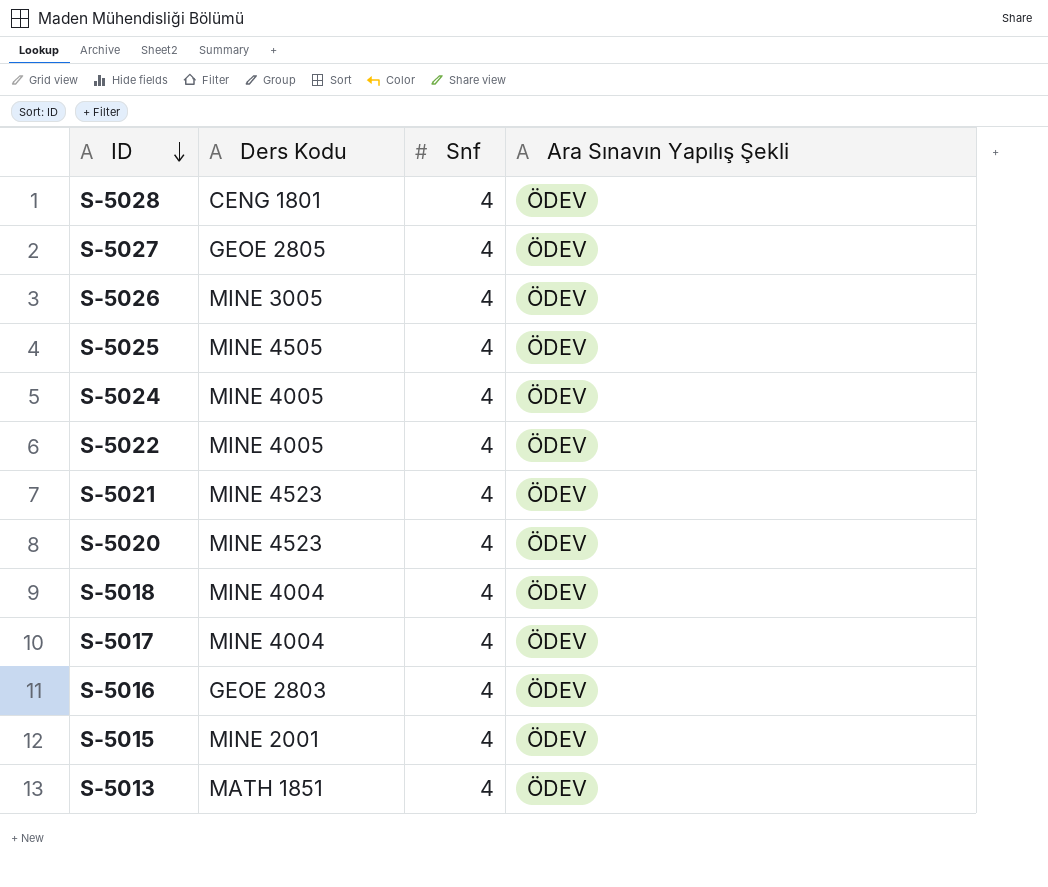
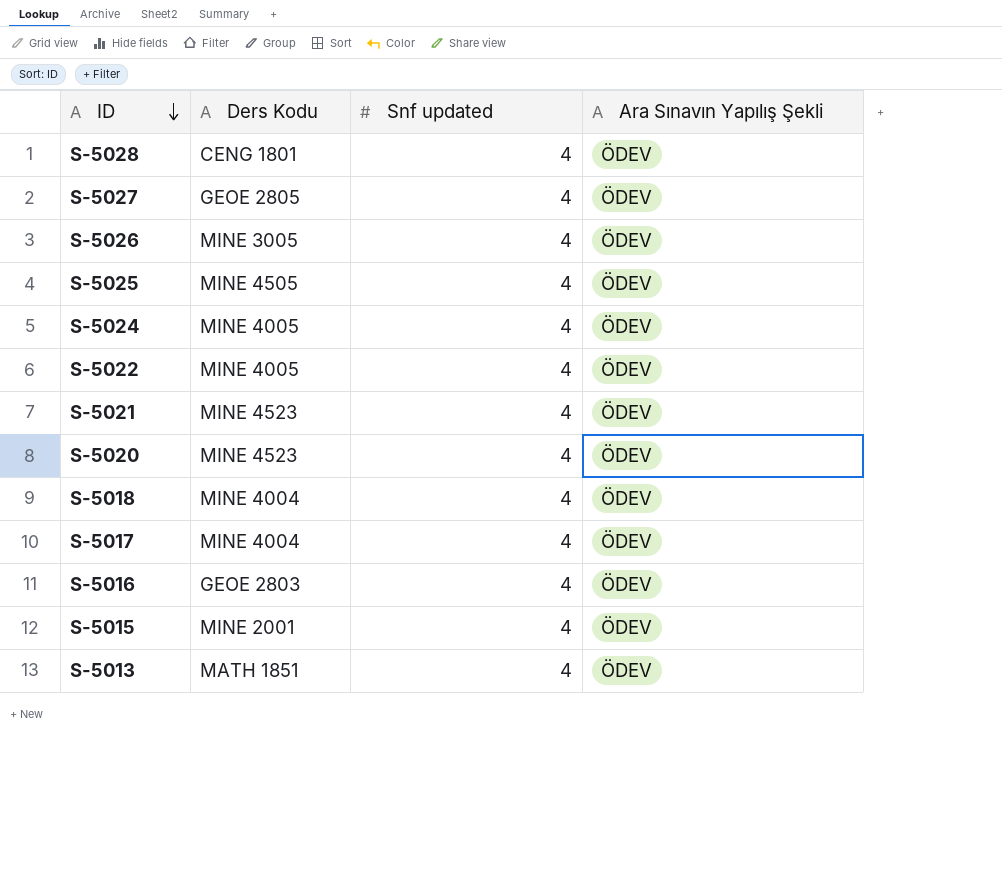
column name: Snf -> Snf updated

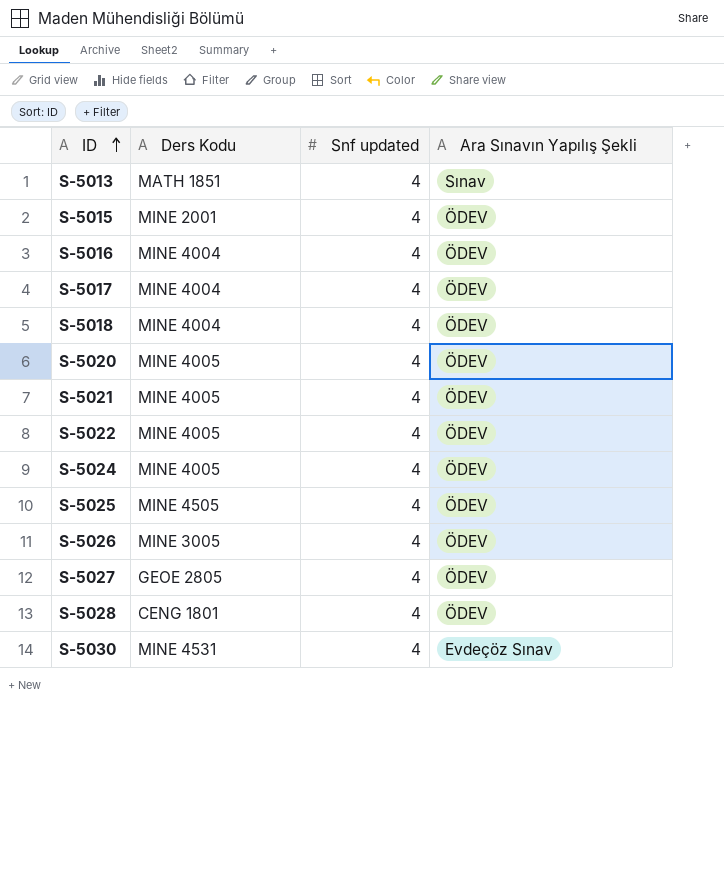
row order: ID descending -> ID ascending
S-5013 | Ara Sınavın Yapılış Şekli: ÖDEV -> Sınav
S-5016 | Ders Kodu: GEOE 2803 -> MINE 4004
S-5020 | Ders Kodu: MINE 4523 -> MINE 4005
S-5021 | Ders Kodu: MINE 4523 -> MINE 4005
row S-5030: none -> MINE 4531 | 4 | Evdeçöz Sınav

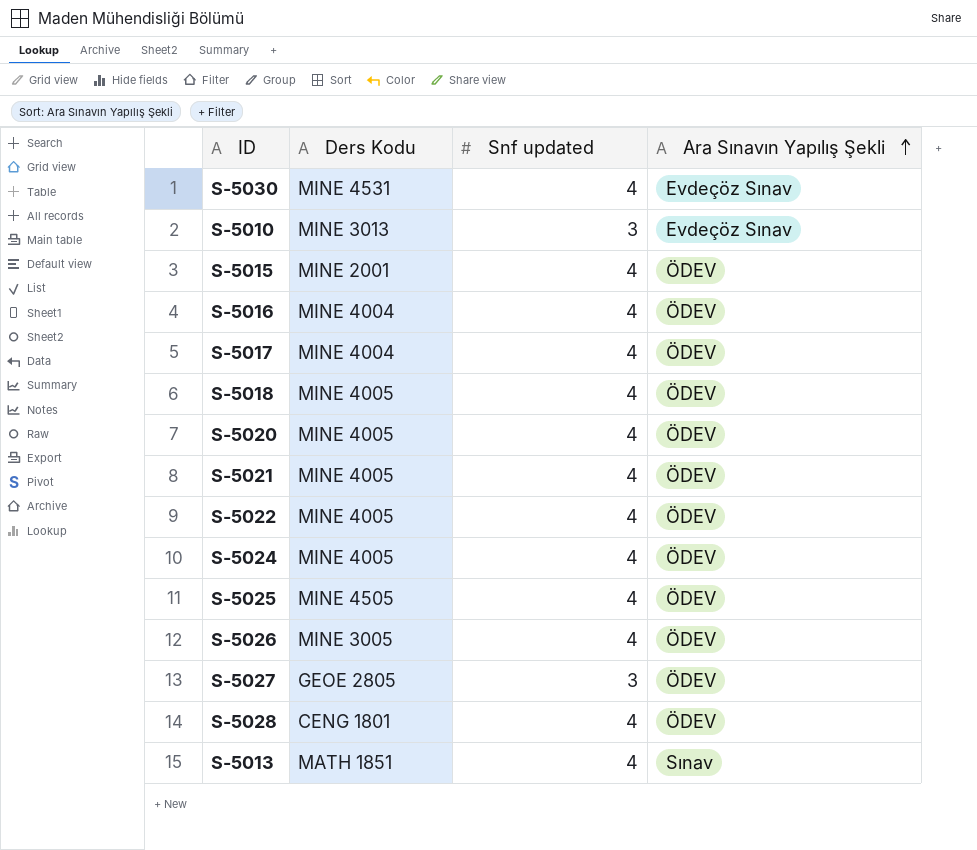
row order: ID ascending -> Ara Sınavın Yapılış Şekli ascending
row S-5010: none -> MINE 3013 | 3 | Evdeçöz Sınav
S-5018 | Ders Kodu: MINE 4004 -> MINE 4005
S-5027 | Snf updated: 4 -> 3

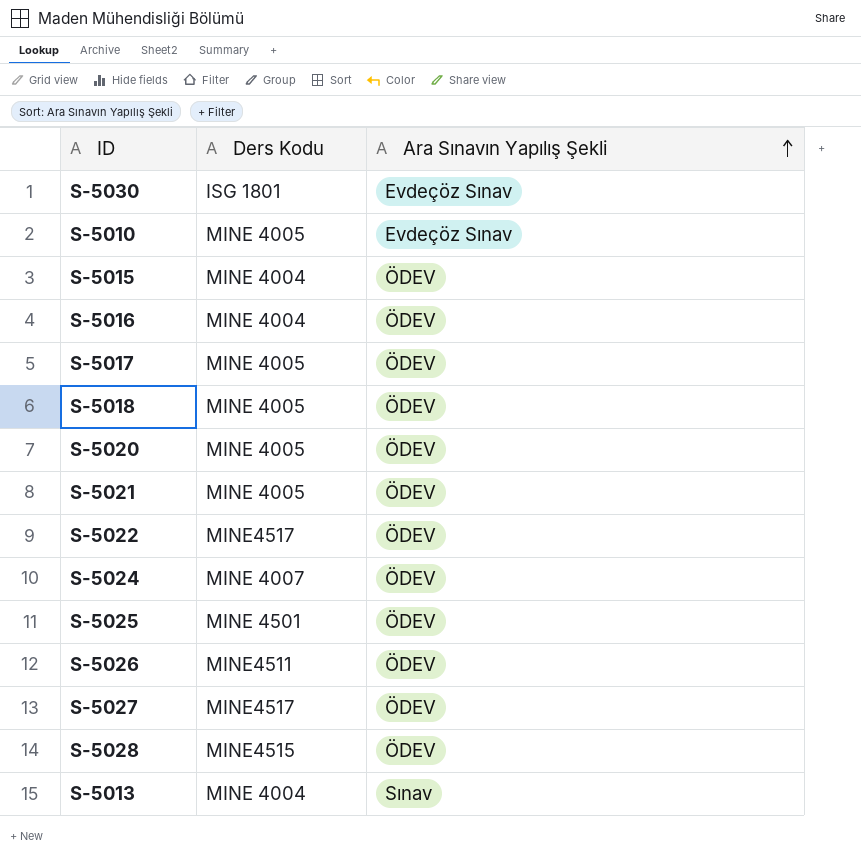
column Snf updated | position: 3 -> none
S-5030 | Ders Kodu: MINE 4531 -> ISG 1801
S-5010 | Ders Kodu: MINE 3013 -> MINE 4005
S-5015 | Ders Kodu: MINE 2001 -> MINE 4004
S-5017 | Ders Kodu: MINE 4004 -> MINE 4005
S-5022 | Ders Kodu: MINE 4005 -> MINE4517
S-5024 | Ders Kodu: MINE 4005 -> MINE 4007
S-5025 | Ders Kodu: MINE 4505 -> MINE 4501
S-5026 | Ders Kodu: MINE 3005 -> MINE4511
S-5027 | Ders Kodu: GEOE 2805 -> MINE4517
S-5028 | Ders Kodu: CENG 1801 -> MINE4515
S-5013 | Ders Kodu: MATH 1851 -> MINE 4004

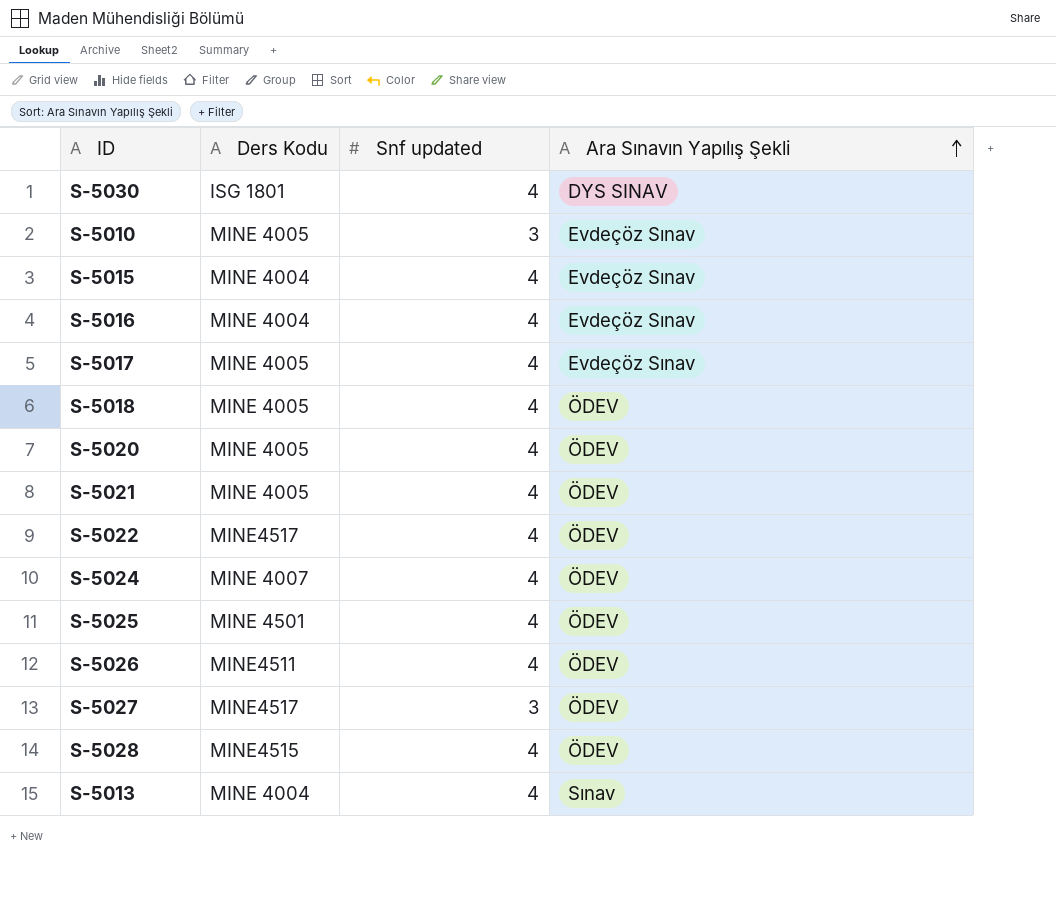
column Snf updated | position: none -> 3
S-5030 | Ara Sınavın Yapılış Şekli: Evdeçöz Sınav -> DYS SINAV
S-5015 | Ara Sınavın Yapılış Şekli: ÖDEV -> Evdeçöz Sınav
S-5016 | Ara Sınavın Yapılış Şekli: ÖDEV -> Evdeçöz Sınav
S-5017 | Ara Sınavın Yapılış Şekli: ÖDEV -> Evdeçöz Sınav

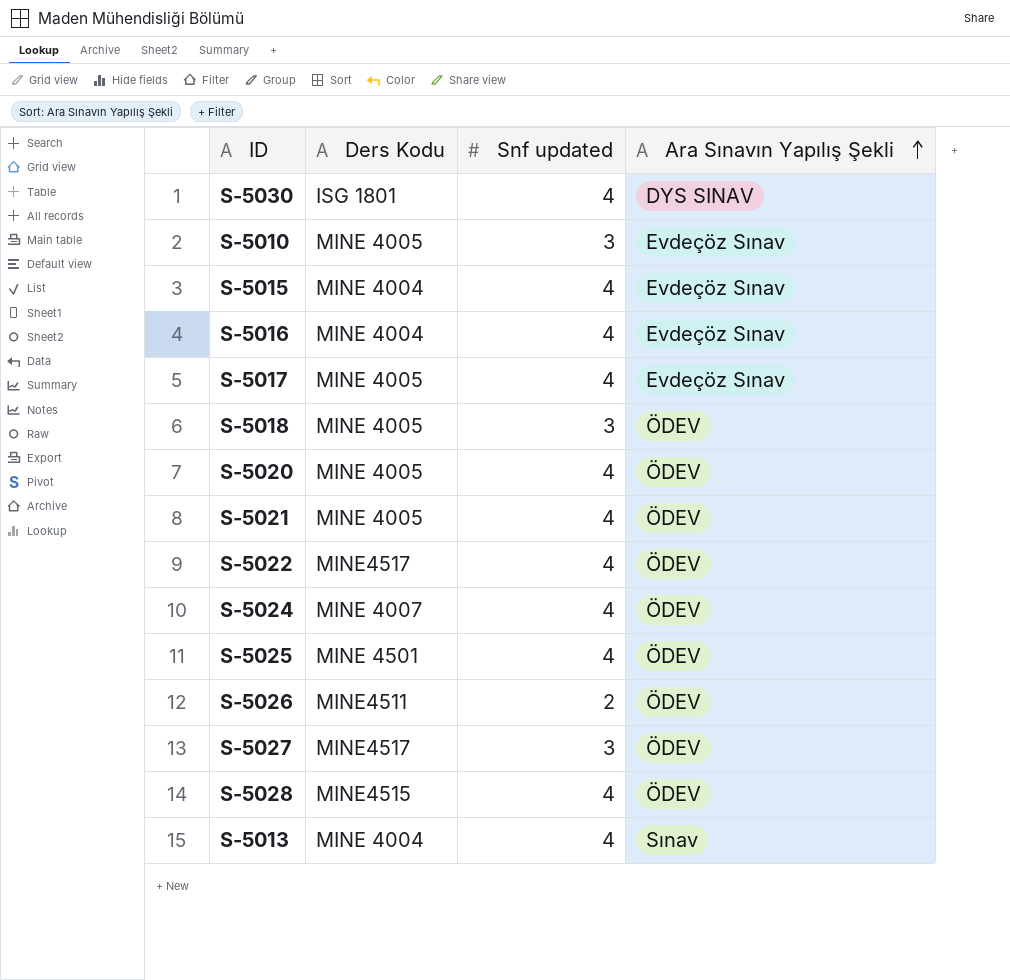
S-5018 | Snf updated: 4 -> 3
S-5026 | Snf updated: 4 -> 2

